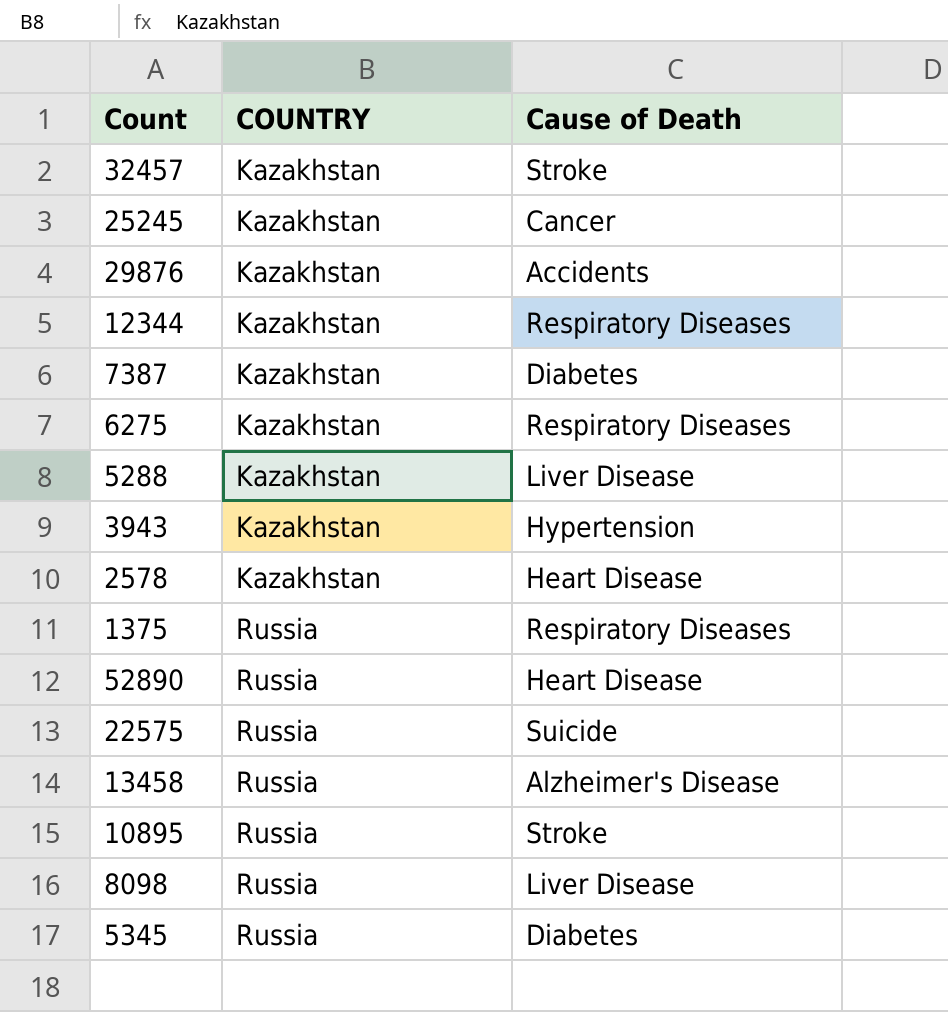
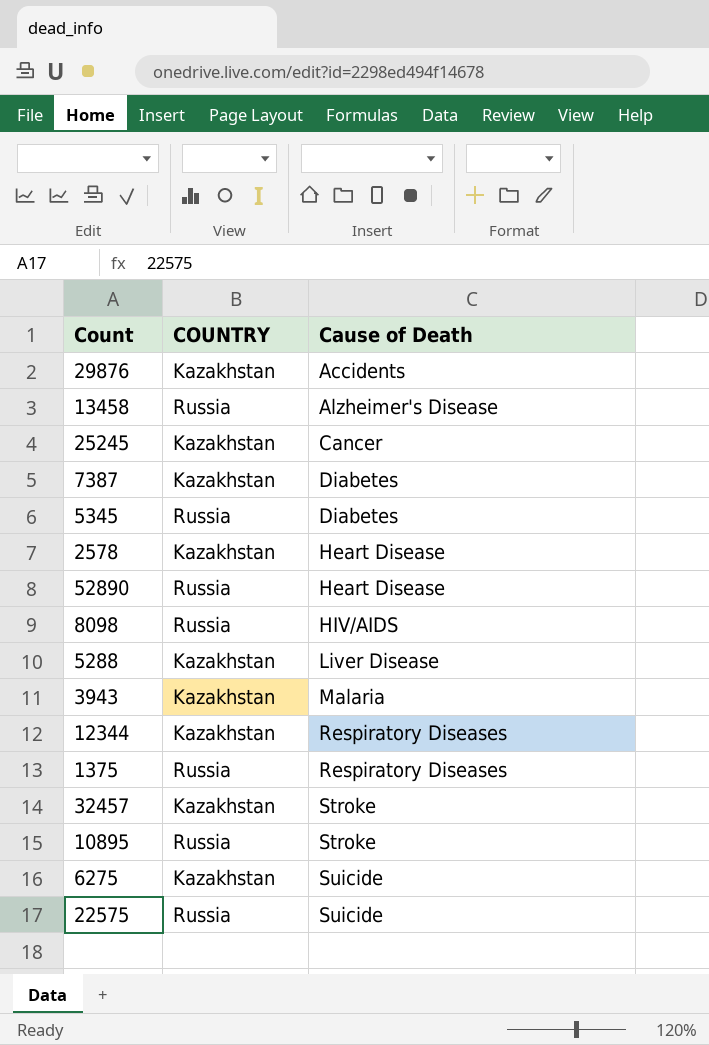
row order: COUNTRY ascending -> Cause of Death ascending
8098 | Cause of Death: Liver Disease -> HIV/AIDS
3943 | Cause of Death: Hypertension -> Malaria
6275 | Cause of Death: Respiratory Diseases -> Suicide

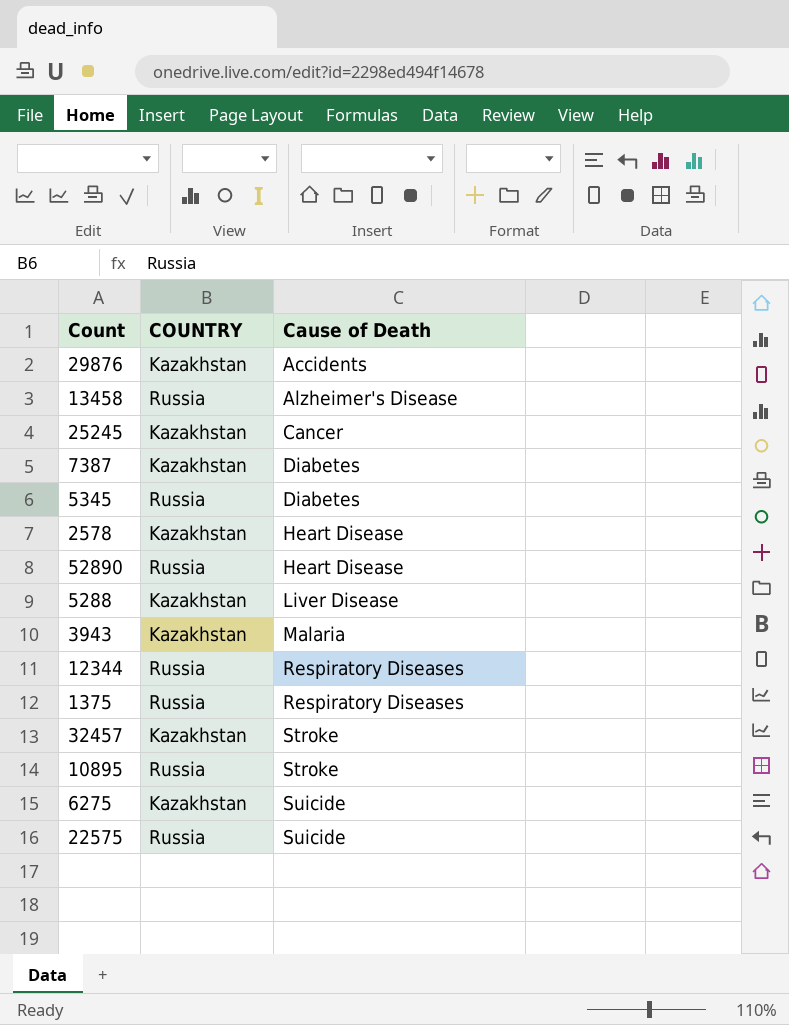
row 8098: Russia | HIV/AIDS -> none
12344 | COUNTRY: Kazakhstan -> Russia

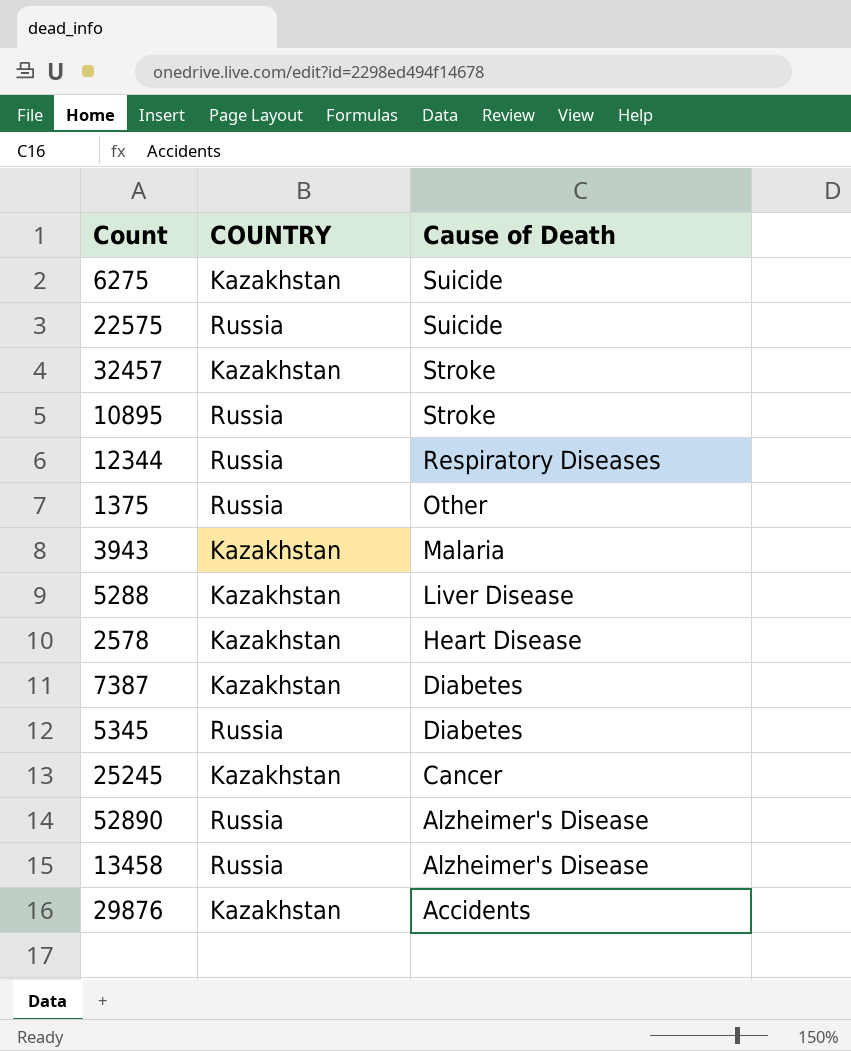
row order: Cause of Death ascending -> Cause of Death descending
1375 | Cause of Death: Respiratory Diseases -> Other
52890 | Cause of Death: Heart Disease -> Alzheimer's Disease

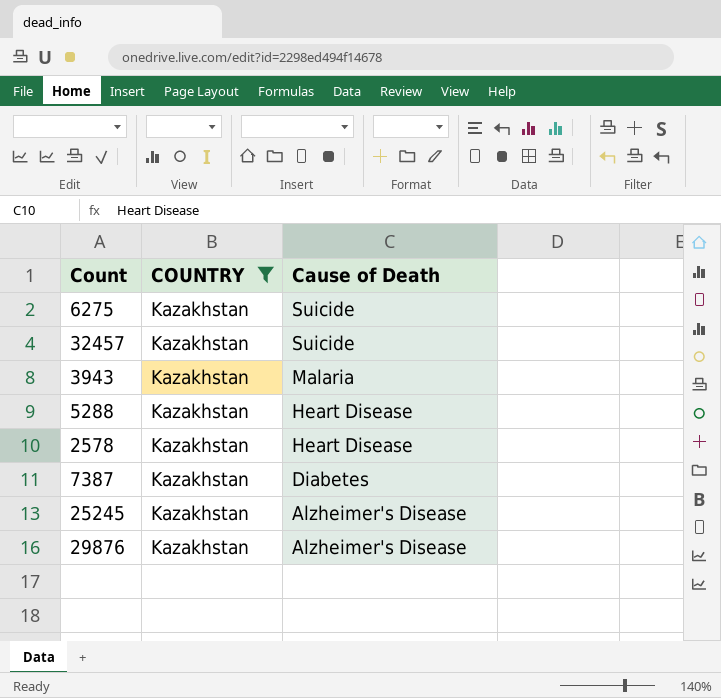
filter: none -> COUNTRY = Kazakhstan
32457 | Cause of Death: Stroke -> Suicide
5288 | Cause of Death: Liver Disease -> Heart Disease
25245 | Cause of Death: Cancer -> Alzheimer's Disease
29876 | Cause of Death: Accidents -> Alzheimer's Disease

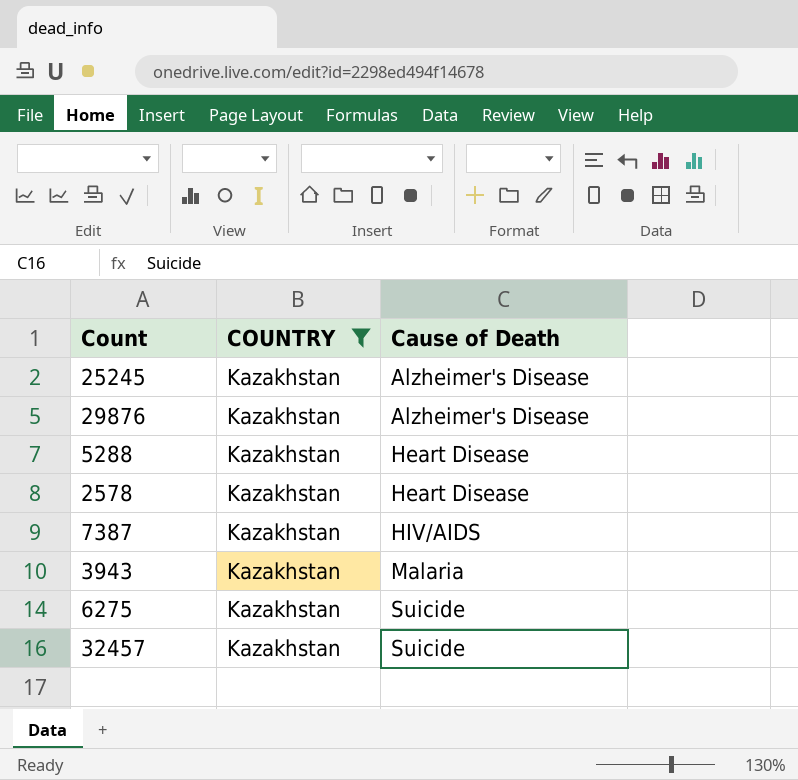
row order: Cause of Death descending -> Cause of Death ascending
7387 | Cause of Death: Diabetes -> HIV/AIDS

